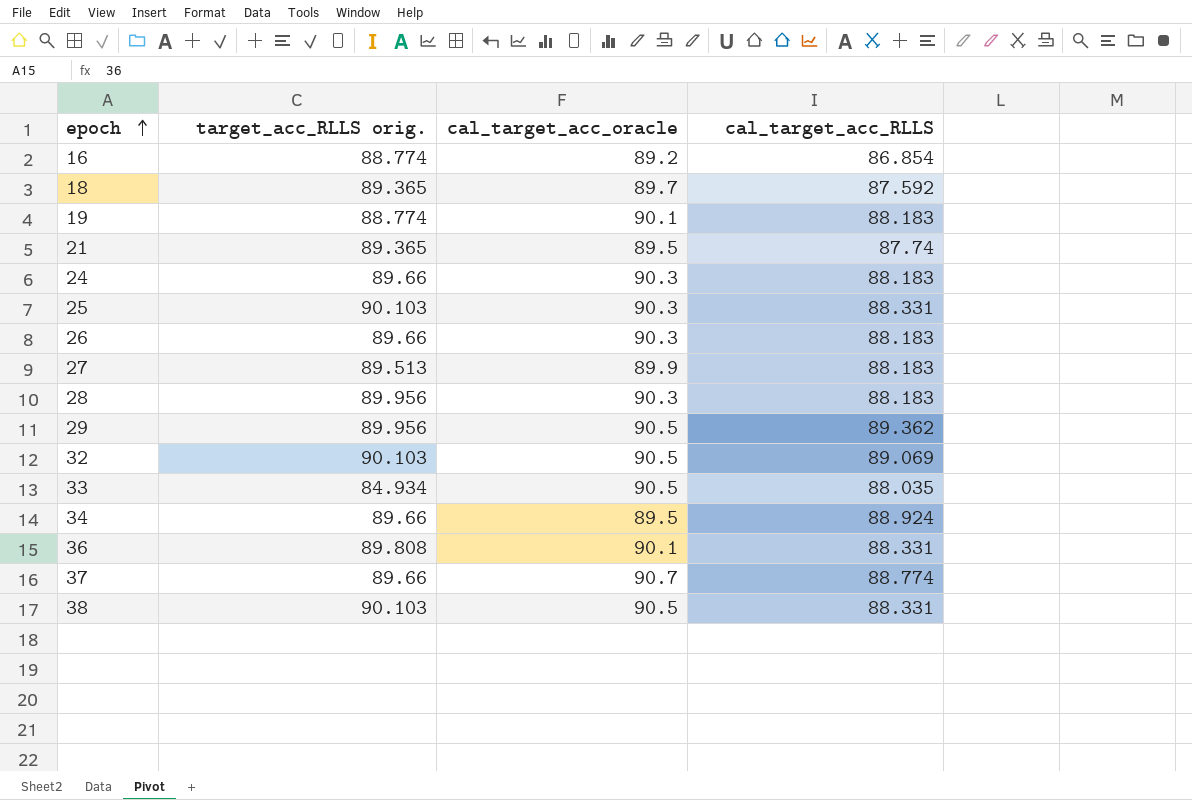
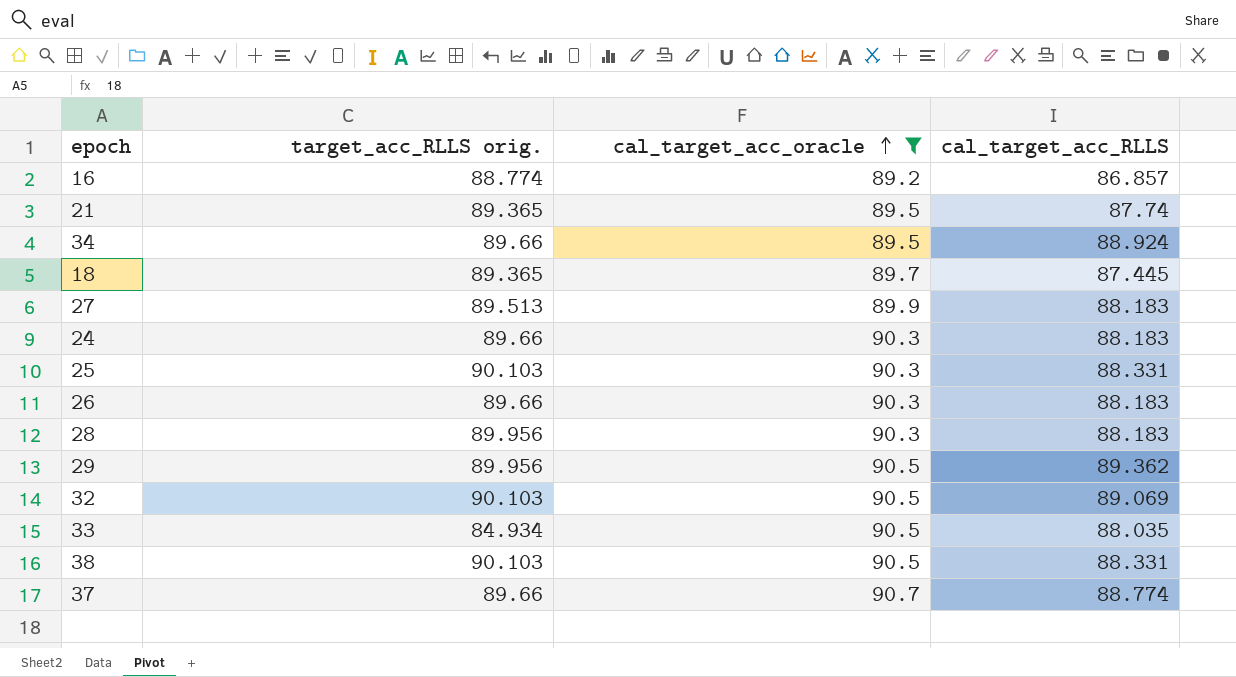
filter: none -> cal_target_acc_oracle != 90.1
row order: epoch ascending -> cal_target_acc_oracle ascending
16 | cal_target_acc_RLLS: 86.854 -> 86.857
18 | cal_target_acc_RLLS: 87.592 -> 87.445

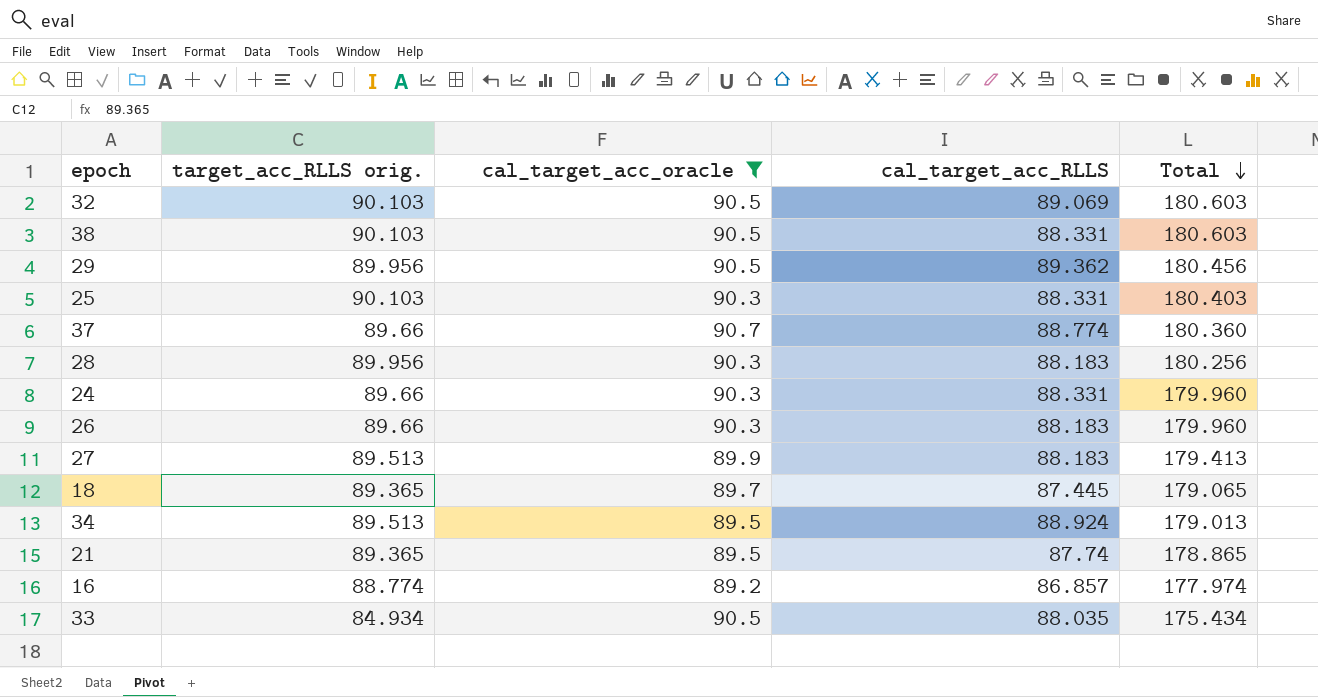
row order: cal_target_acc_oracle ascending -> Total descending
column Total | formula: none -> [target_acc_RLLS orig.] + [cal_target_acc_oracle]
24 | cal_target_acc_RLLS: 88.183 -> 88.331
34 | target_acc_RLLS orig.: 89.66 -> 89.513

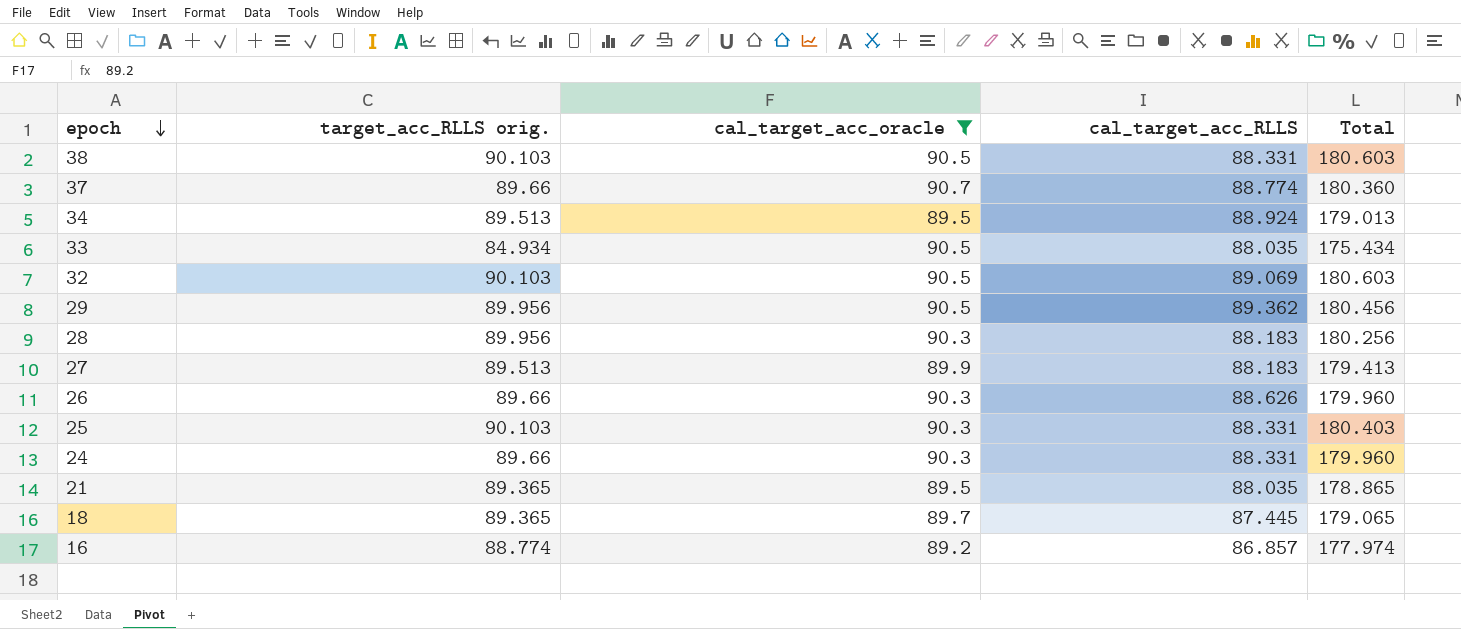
row order: Total descending -> epoch descending
26 | cal_target_acc_RLLS: 88.183 -> 88.626
21 | cal_target_acc_RLLS: 87.74 -> 88.035

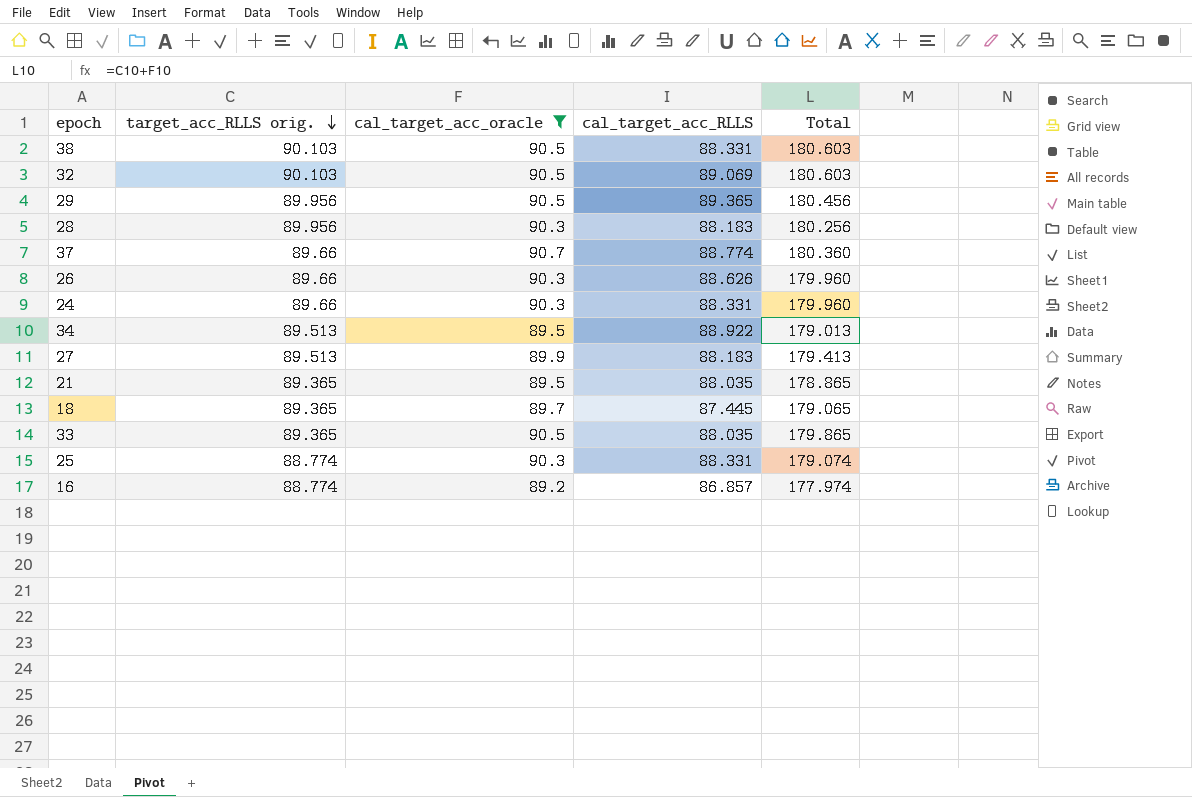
row order: epoch descending -> target_acc_RLLS orig. descending
29 | cal_target_acc_RLLS: 89.362 -> 89.365
34 | cal_target_acc_RLLS: 88.924 -> 88.922
33 | target_acc_RLLS orig.: 84.934 -> 89.365
33 | Total: 175.434 -> 179.865
25 | target_acc_RLLS orig.: 90.103 -> 88.774
25 | Total: 180.403 -> 179.074

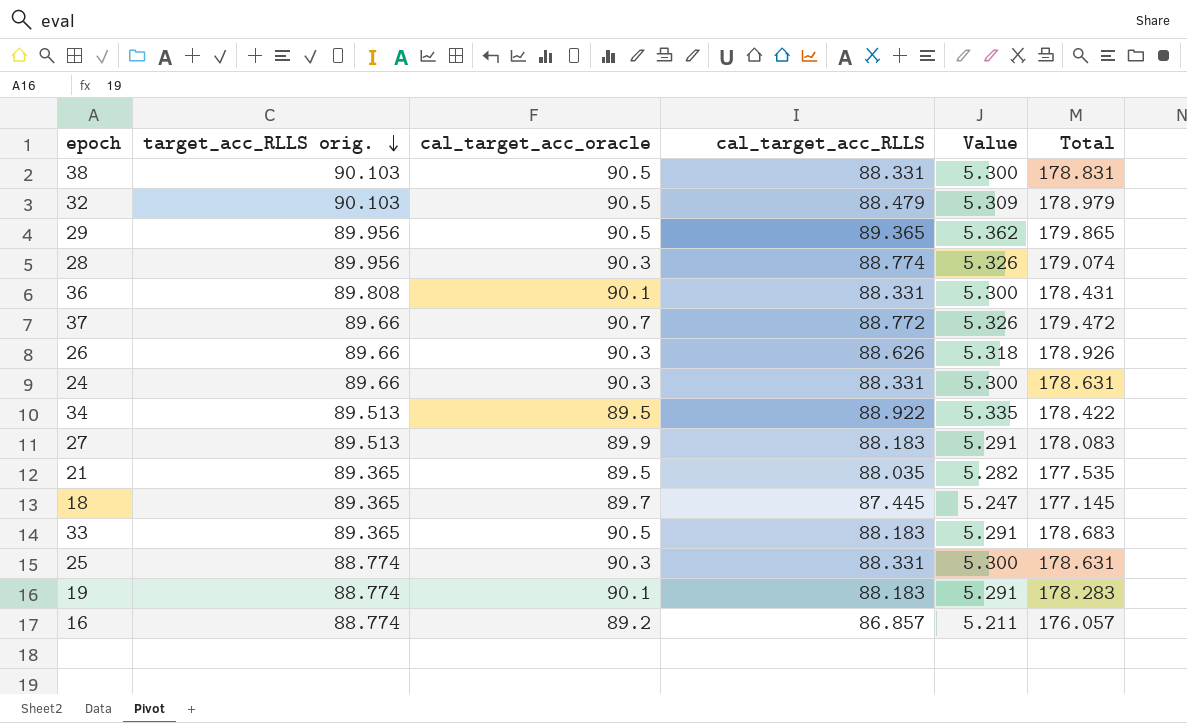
filter: cal_target_acc_oracle != 90.1 -> none
column Value | formula: none -> [cal_target_acc_RLLS] * 0.06
column Total | formula: [target_acc_RLLS orig.] + [cal_target_acc_oracle] -> [cal_target_acc_oracle] + [cal_target_acc_RLLS]
32 | cal_target_acc_RLLS: 89.069 -> 88.479
28 | cal_target_acc_RLLS: 88.183 -> 88.774
37 | cal_target_acc_RLLS: 88.774 -> 88.772
33 | cal_target_acc_RLLS: 88.035 -> 88.183

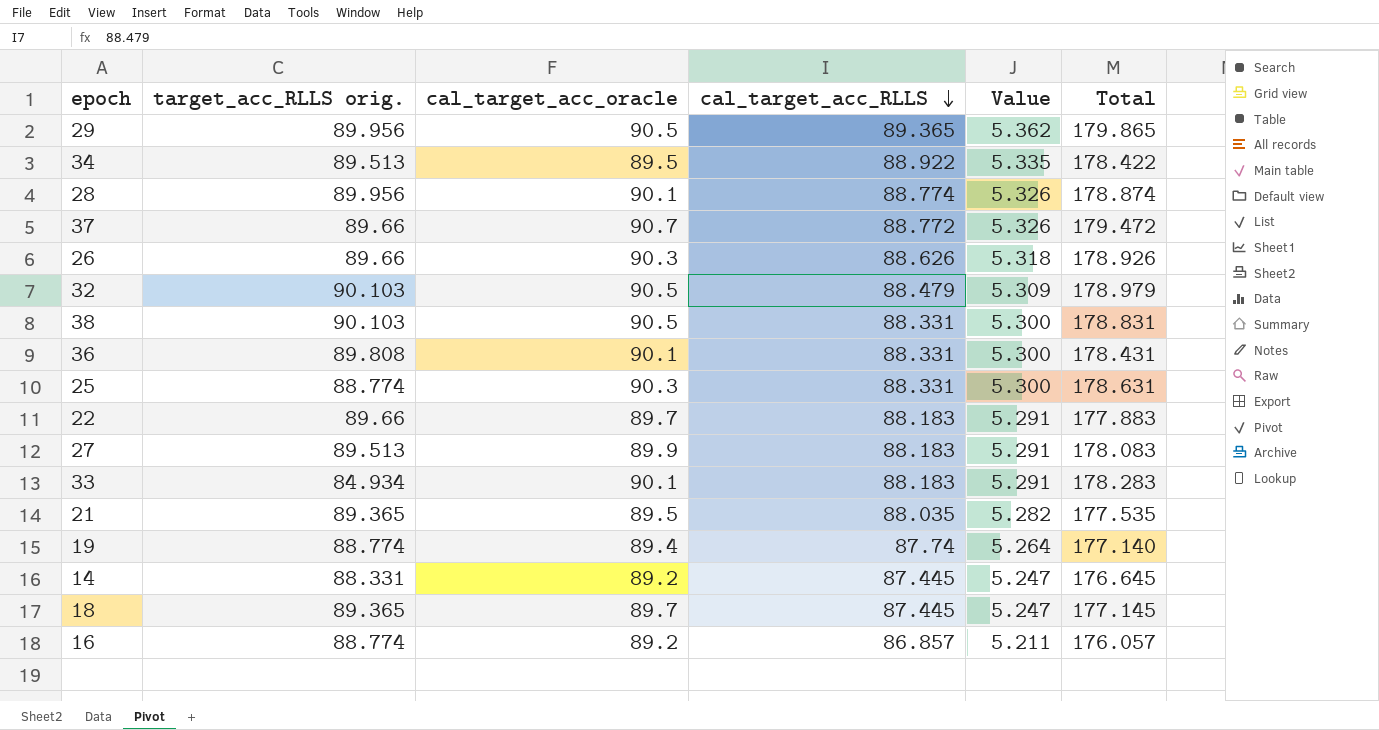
row order: target_acc_RLLS orig. descending -> cal_target_acc_RLLS descending
row 24: 89.66 | 90.3 | 88.331 | 5.300 | 178.631 -> none
28 | cal_target_acc_oracle: 90.3 -> 90.1
28 | Total: 179.074 -> 178.874
row 22: none -> 89.66 | 89.7 | 88.183 | 5.291 | 177.883
33 | target_acc_RLLS orig.: 89.365 -> 84.934
33 | cal_target_acc_oracle: 90.5 -> 90.1
33 | Total: 178.683 -> 178.283
19 | cal_target_acc_oracle: 90.1 -> 89.4
19 | cal_target_acc_RLLS: 88.183 -> 87.74
19 | Value: 5.291 -> 5.264
19 | Total: 178.283 -> 177.140
row 14: none -> 88.331 | 89.2 | 87.445 | 5.247 | 176.645

